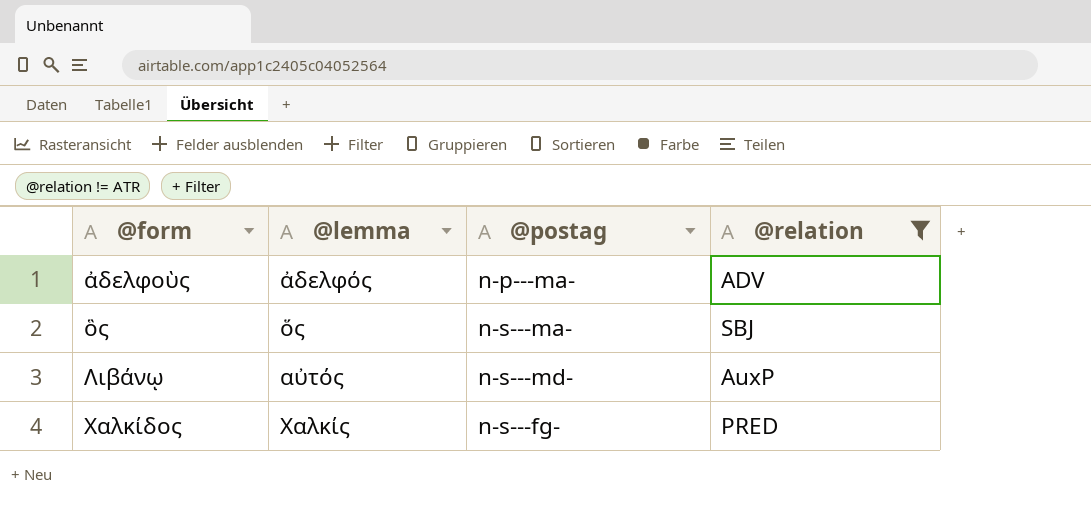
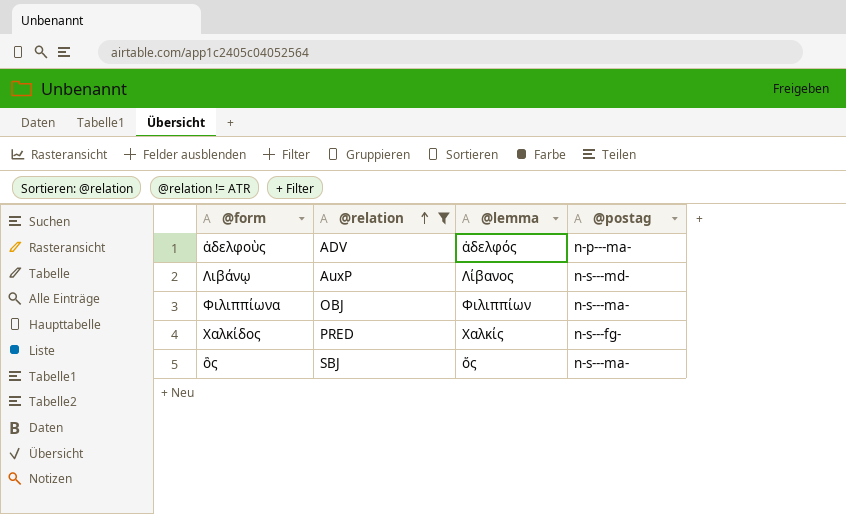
row order: none -> @relation ascending
column @relation | position: 4 -> 2
Λιβάνῳ | @lemma: αὐτός -> Λίβανος
row Φιλιππίωνα: none -> OBJ | Φιλιππίων | n-s---ma-

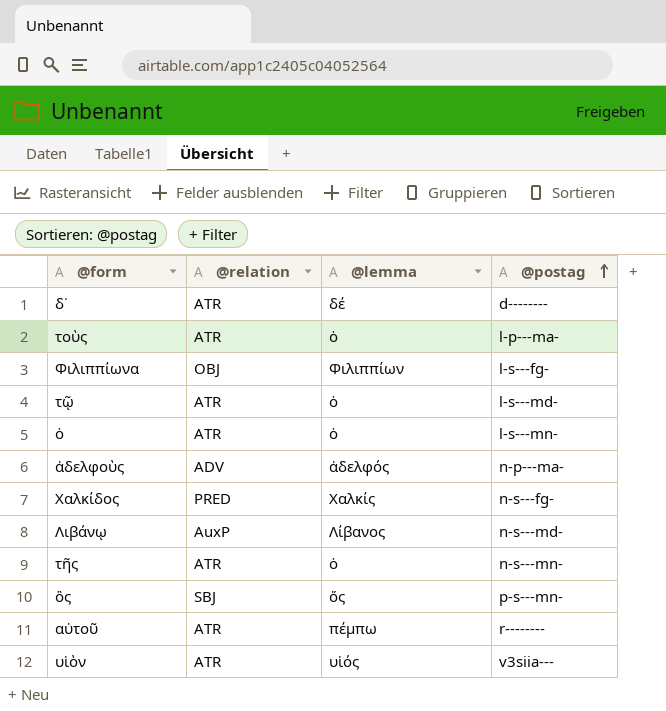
filter: @relation != ATR -> none
row order: @relation ascending -> @postag ascending
Φιλιππίωνα | @postag: n-s---ma- -> l-s---fg-
ὃς | @postag: n-s---ma- -> p-s---mn-

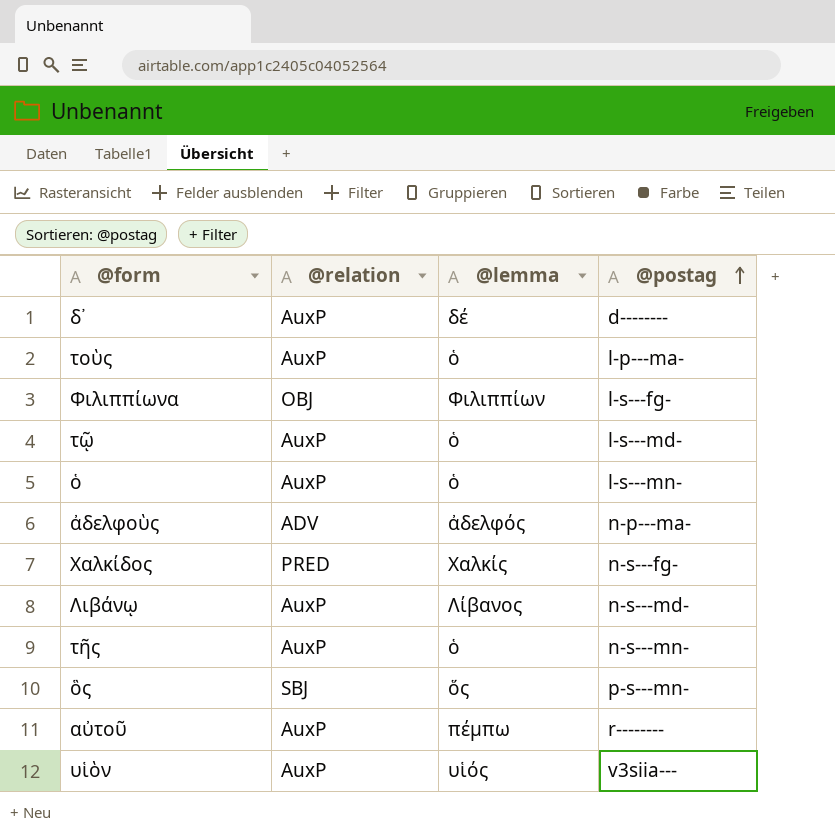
δ᾽ | @relation: ATR -> AuxP
τοὺς | @relation: ATR -> AuxP
τῷ | @relation: ATR -> AuxP
ὁ | @relation: ATR -> AuxP
τῆς | @relation: ATR -> AuxP
αὐτοῦ | @relation: ATR -> AuxP
υἱὸν | @relation: ATR -> AuxP

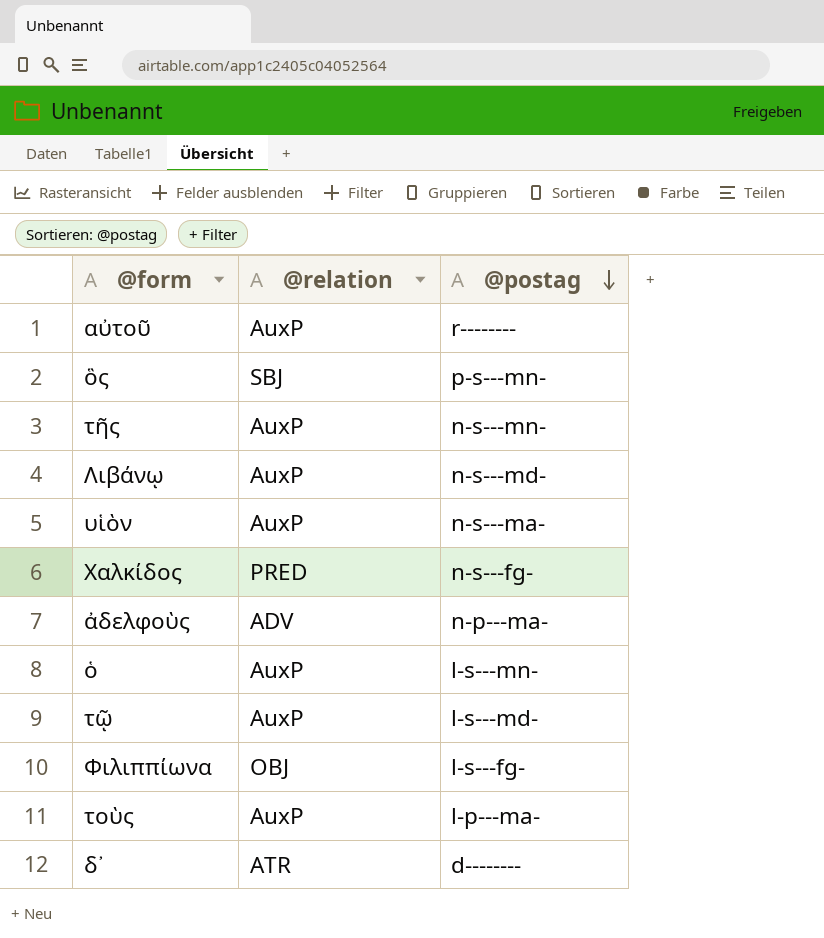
row order: @postag ascending -> @postag descending
column @lemma | position: 3 -> none
υἱὸν | @postag: v3siia--- -> n-s---ma-
δ᾽ | @relation: AuxP -> ATR

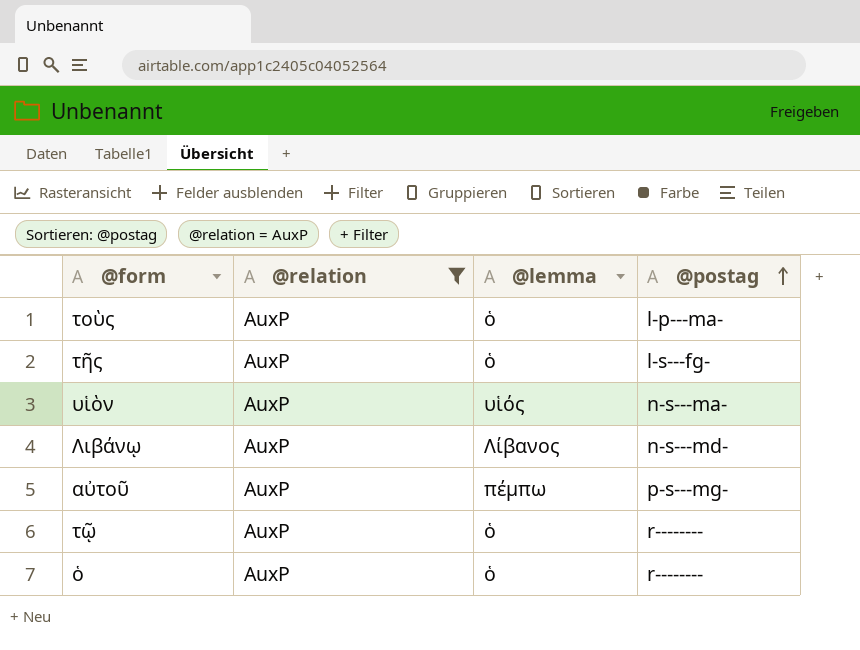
filter: none -> @relation = AuxP
row order: @postag descending -> @postag ascending
column @lemma | position: none -> 3
τῆς | @postag: n-s---mn- -> l-s---fg-
αὐτοῦ | @postag: r-------- -> p-s---mg-
τῷ | @postag: l-s---md- -> r--------
ὁ | @postag: l-s---mn- -> r--------

